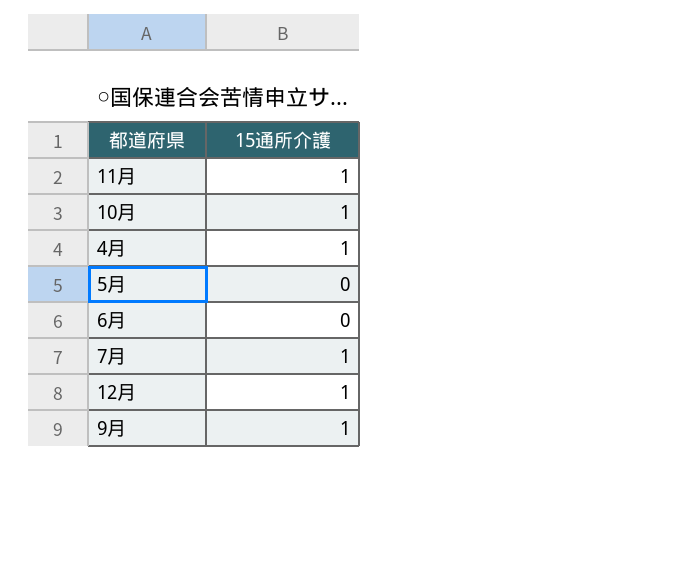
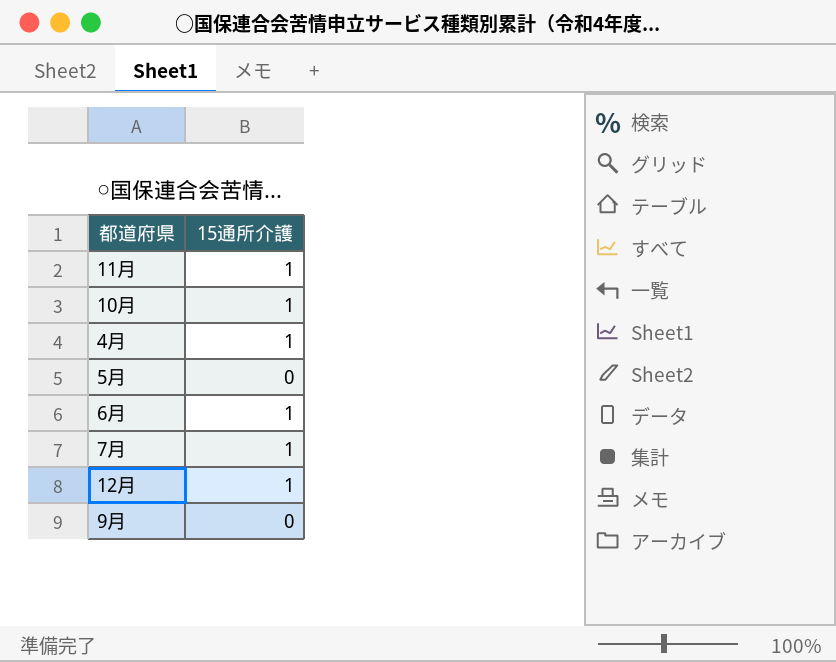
6月 | 15通所介護: 0 -> 1
9月 | 15通所介護: 1 -> 0

